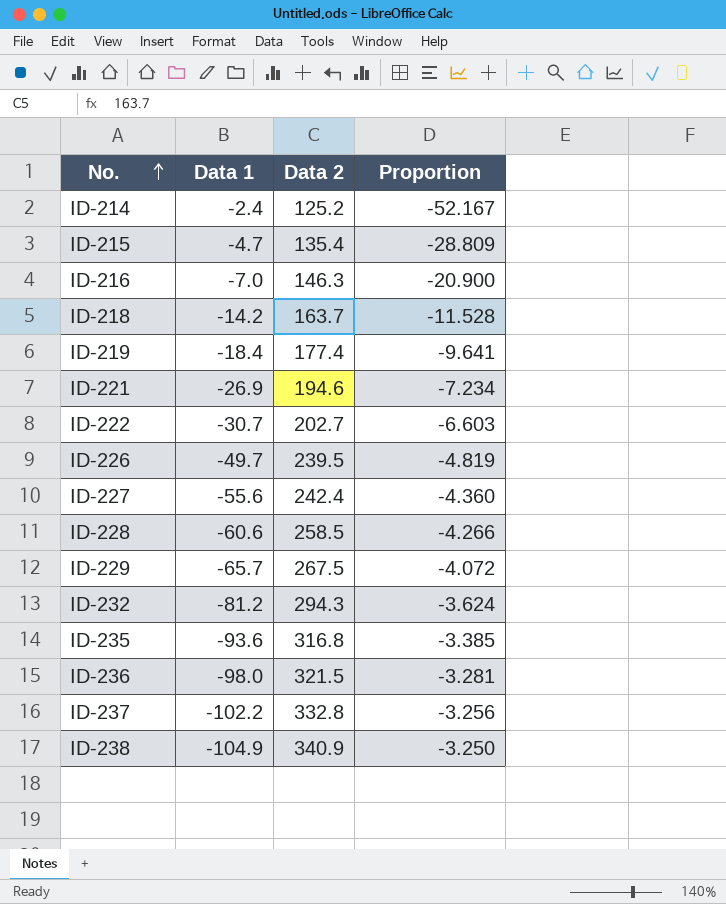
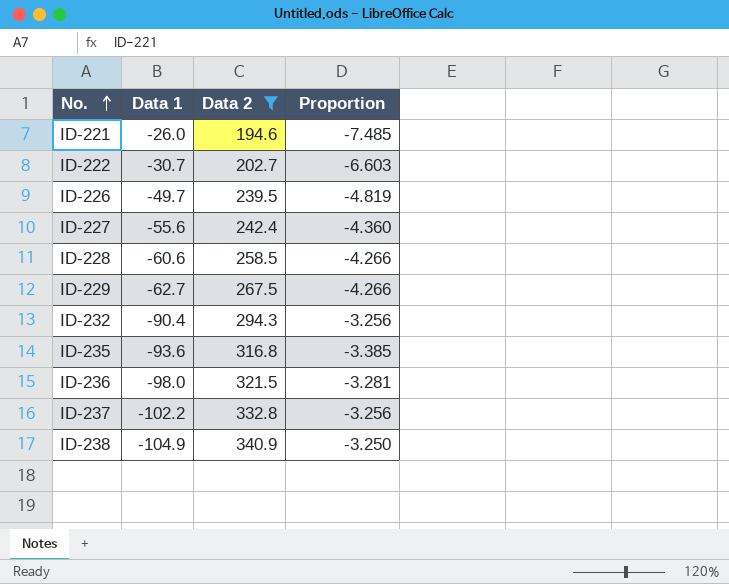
filter: none -> Data 2 >= 194.6
ID-221 | Data 1: -26.9 -> -26.0
ID-221 | Proportion: -7.234 -> -7.485
ID-229 | Data 1: -65.7 -> -62.7
ID-229 | Proportion: -4.072 -> -4.266
ID-232 | Data 1: -81.2 -> -90.4
ID-232 | Proportion: -3.624 -> -3.256

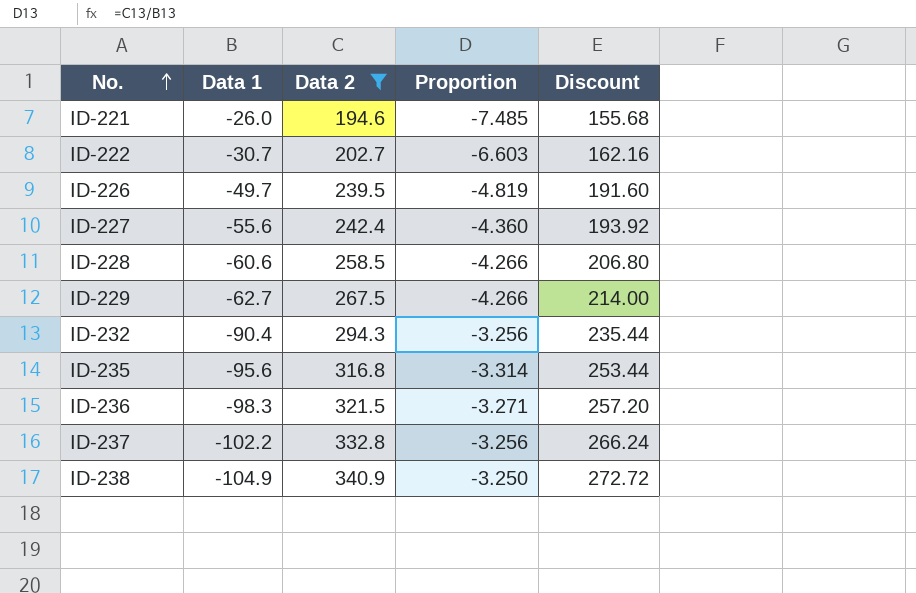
column Discount | formula: none -> [Data 2] * 0.8
ID-235 | Data 1: -93.6 -> -95.6
ID-235 | Proportion: -3.385 -> -3.314
ID-236 | Data 1: -98.0 -> -98.3
ID-236 | Proportion: -3.281 -> -3.271

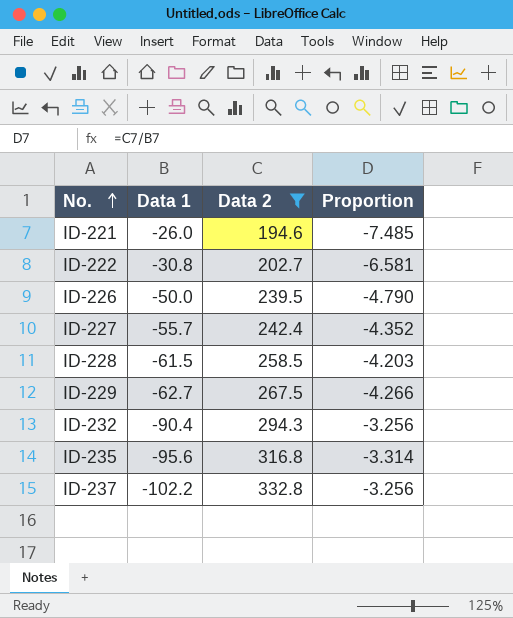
column Discount | formula: [Data 2] * 0.8 -> none
row ID-236: -98.3 | 321.5 | -3.271 | 257.20 -> none
row ID-238: -104.9 | 340.9 | -3.250 | 272.72 -> none
ID-222 | Data 1: -30.7 -> -30.8
ID-222 | Proportion: -6.603 -> -6.581
ID-226 | Data 1: -49.7 -> -50.0
ID-226 | Proportion: -4.819 -> -4.790
ID-227 | Data 1: -55.6 -> -55.7
ID-227 | Proportion: -4.360 -> -4.352
ID-228 | Data 1: -60.6 -> -61.5
ID-228 | Proportion: -4.266 -> -4.203

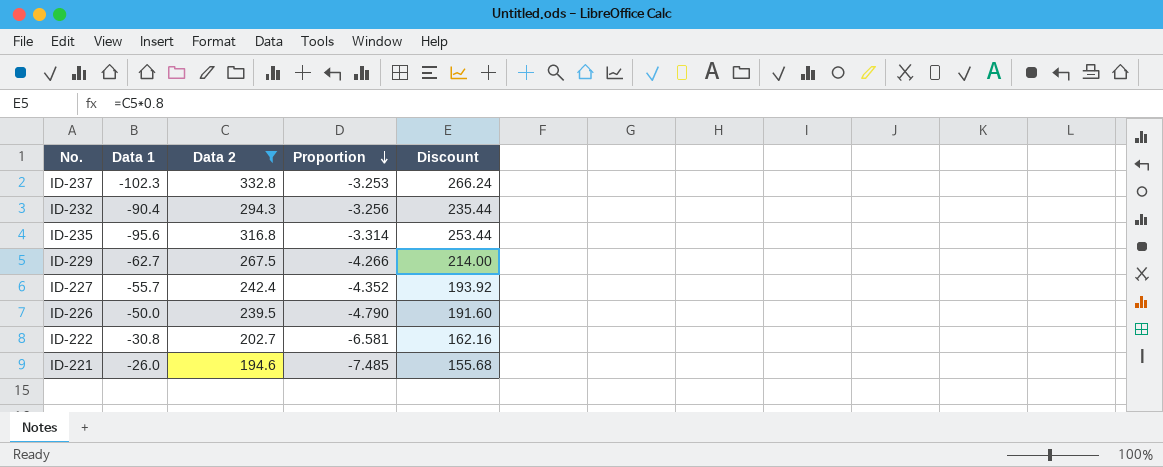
row order: No. ascending -> Proportion descending
column Discount | formula: none -> [Data 2] * 0.8
row ID-228: -61.5 | 258.5 | -4.203 -> none
ID-237 | Data 1: -102.2 -> -102.3
ID-237 | Proportion: -3.256 -> -3.253

